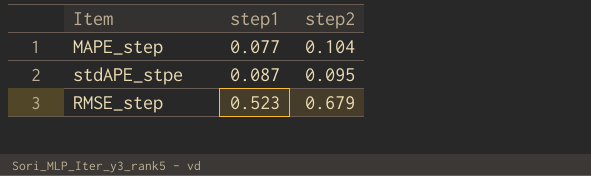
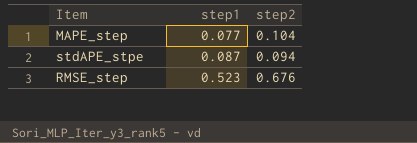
stdAPE_stpe | step2: 0.095 -> 0.094
RMSE_step | step2: 0.679 -> 0.676

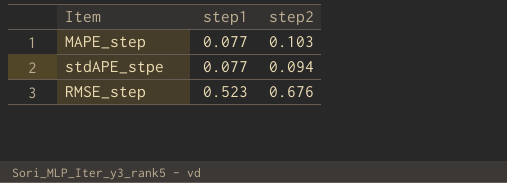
MAPE_step | step2: 0.104 -> 0.103
stdAPE_stpe | step1: 0.087 -> 0.077

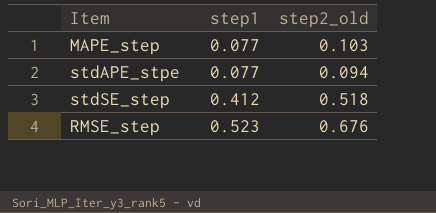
column name: step2 -> step2_old
row stdSE_step: none -> 0.412 | 0.518

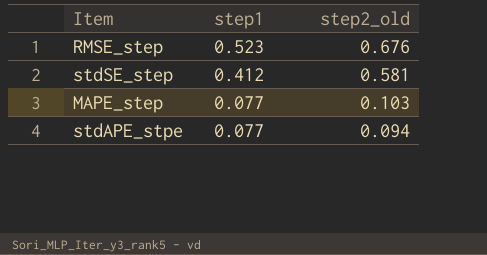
row order: step1 ascending -> step1 descending
stdSE_step | step2_old: 0.518 -> 0.581

